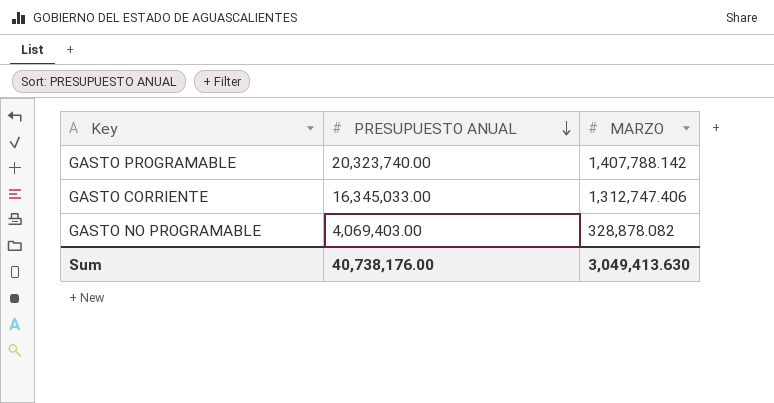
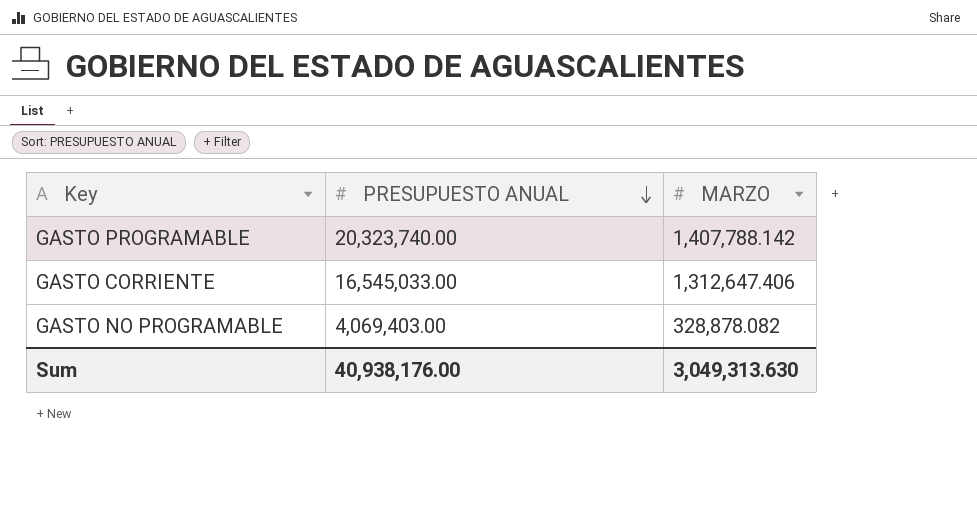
GASTO CORRIENTE | PRESUPUESTO ANUAL: 16,345,033.00 -> 16,545,033.00
GASTO CORRIENTE | MARZO: 1,312,747.406 -> 1,312,647.406
Sum | PRESUPUESTO ANUAL: 40,738,176.00 -> 40,938,176.00
Sum | MARZO: 3,049,413.630 -> 3,049,313.630

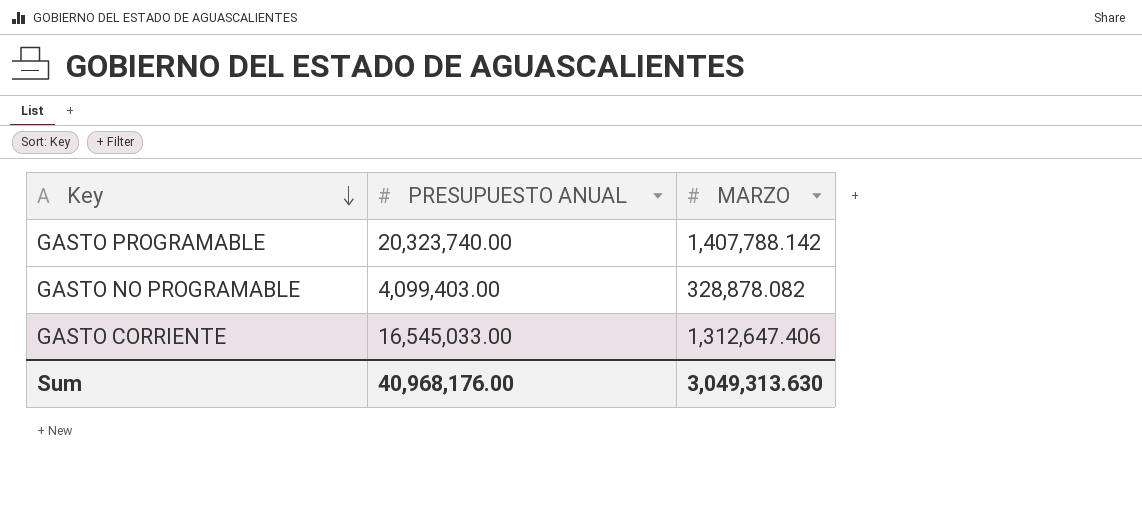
row order: PRESUPUESTO ANUAL descending -> Key descending
GASTO NO PROGRAMABLE | PRESUPUESTO ANUAL: 4,069,403.00 -> 4,099,403.00
Sum | PRESUPUESTO ANUAL: 40,938,176.00 -> 40,968,176.00

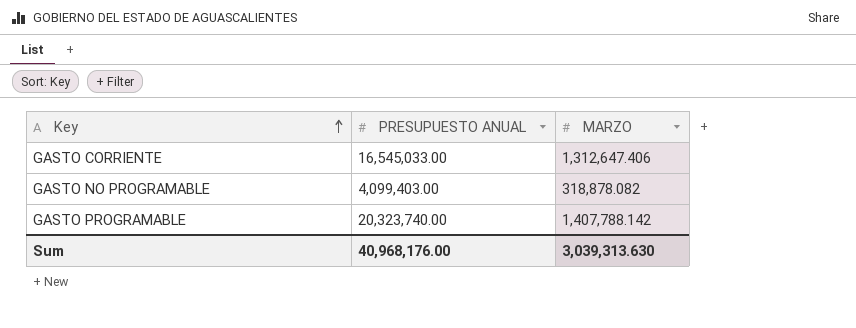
row order: Key descending -> Key ascending
GASTO NO PROGRAMABLE | MARZO: 328,878.082 -> 318,878.082
Sum | MARZO: 3,049,313.630 -> 3,039,313.630

